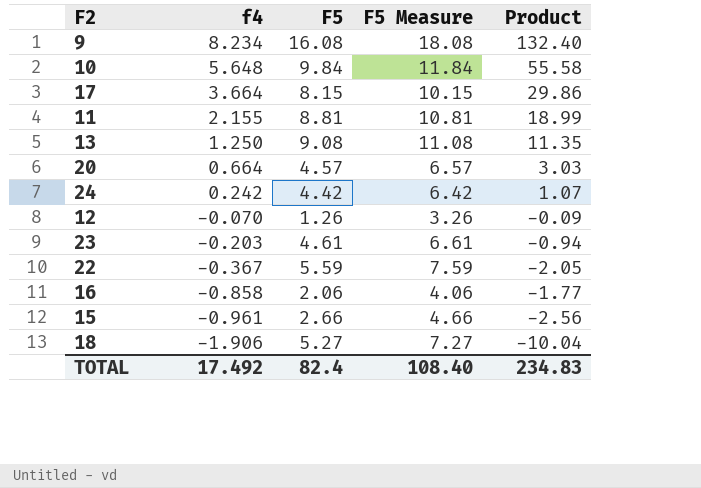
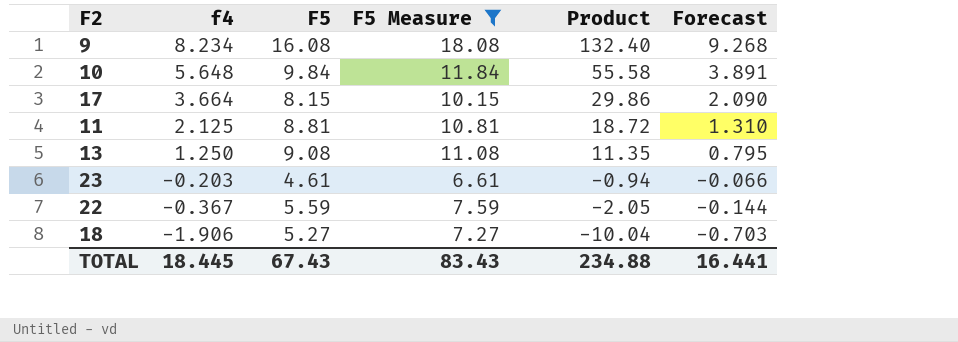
filter: none -> F5 Measure >= 6.61
column Forecast | formula: none -> [Product] * 0.07
11 | f4: 2.155 -> 2.125
11 | Product: 18.99 -> 18.72
TOTAL | f4: 17.492 -> 18.445
TOTAL | F5: 82.4 -> 67.43
TOTAL | F5 Measure: 108.40 -> 83.43
TOTAL | Product: 234.83 -> 234.88

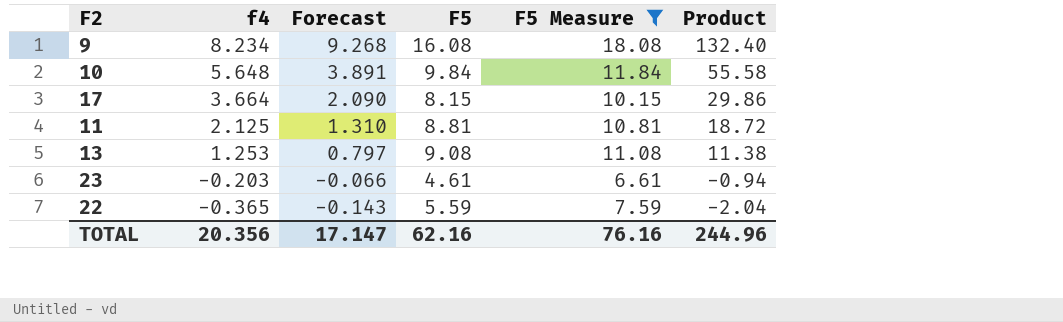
column Forecast | position: 6 -> 3
row 18: -1.906 | 5.27 | 7.27 | -10.04 | -0.703 -> none
13 | f4: 1.250 -> 1.253
13 | Forecast: 0.795 -> 0.797
13 | Product: 11.35 -> 11.38
22 | f4: -0.367 -> -0.365
22 | Forecast: -0.144 -> -0.143
22 | Product: -2.05 -> -2.04
TOTAL | f4: 18.445 -> 20.356
TOTAL | Forecast: 16.441 -> 17.147
TOTAL | F5: 67.43 -> 62.16
TOTAL | F5 Measure: 83.43 -> 76.16
TOTAL | Product: 234.88 -> 244.96

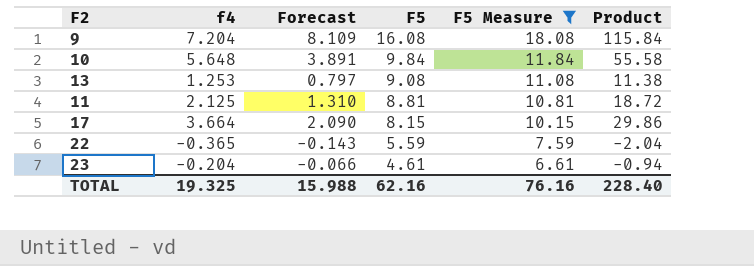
row order: f4 descending -> F5 descending
9 | f4: 8.234 -> 7.204
9 | Forecast: 9.268 -> 8.109
9 | Product: 132.40 -> 115.84
23 | f4: -0.203 -> -0.204
TOTAL | f4: 20.356 -> 19.325
TOTAL | Forecast: 17.147 -> 15.988
TOTAL | Product: 244.96 -> 228.40

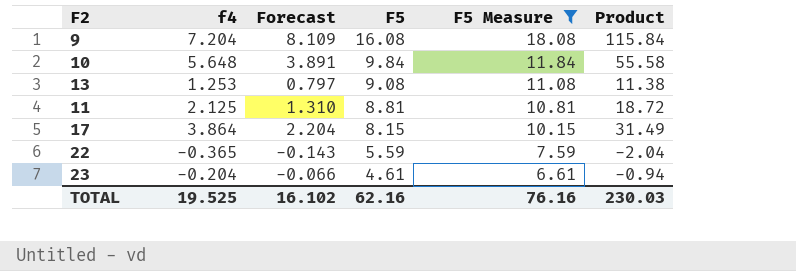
17 | f4: 3.664 -> 3.864
17 | Forecast: 2.090 -> 2.204
17 | Product: 29.86 -> 31.49
TOTAL | f4: 19.325 -> 19.525
TOTAL | Forecast: 15.988 -> 16.102
TOTAL | Product: 228.40 -> 230.03

